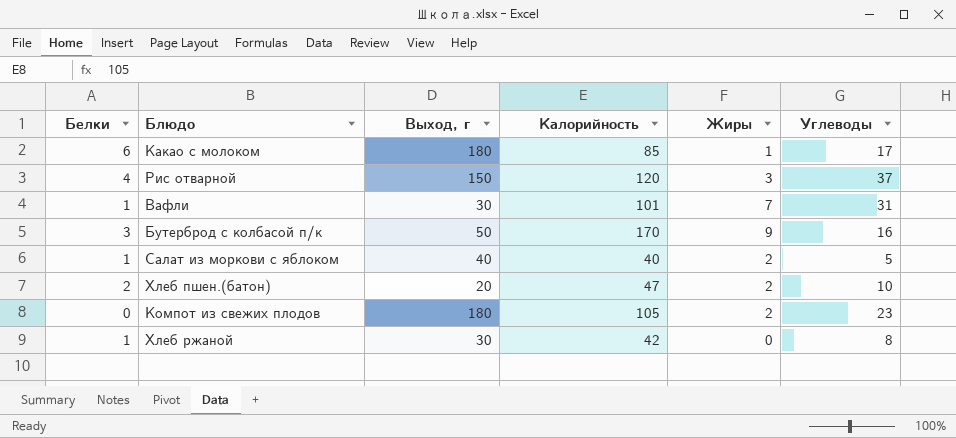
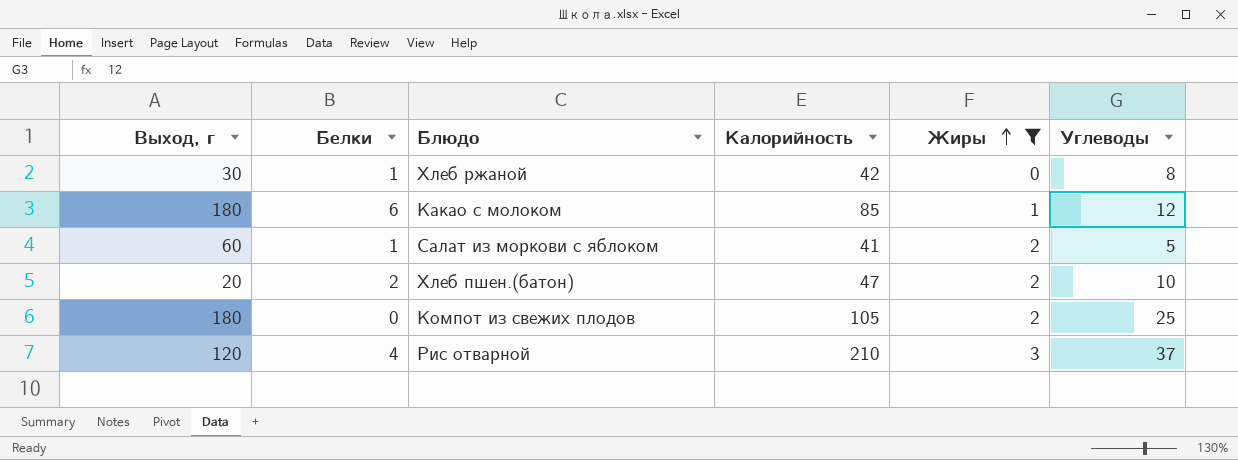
filter: none -> Жиры <= 3
row order: none -> Жиры ascending
column Выход, г | position: 3 -> 1
Какао с молоком | Углеводы: 17 -> 12
Салат из моркови с яблоком | Выход, г: 40 -> 60
Салат из моркови с яблоком | Калорийность: 40 -> 41
Компот из свежих плодов | Углеводы: 23 -> 25
Рис отварной | Выход, г: 150 -> 120
Рис отварной | Калорийность: 120 -> 210

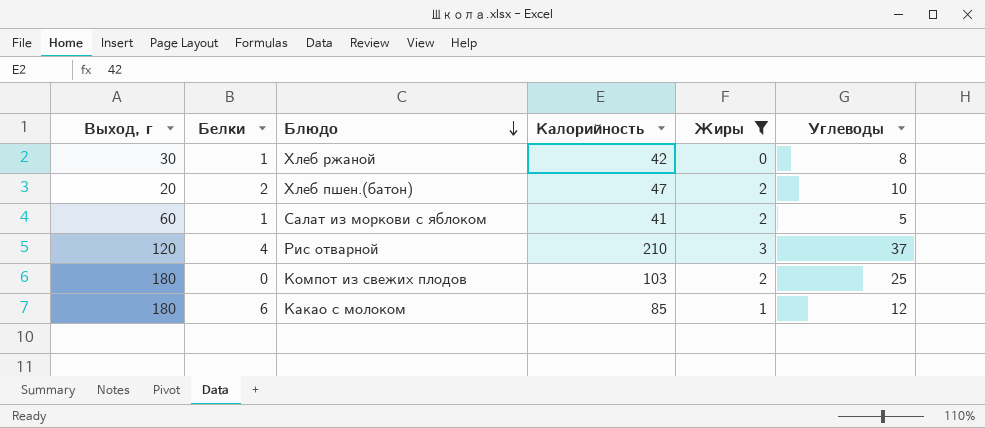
row order: Жиры ascending -> Блюдо descending
Компот из свежих плодов | Калорийность: 105 -> 103

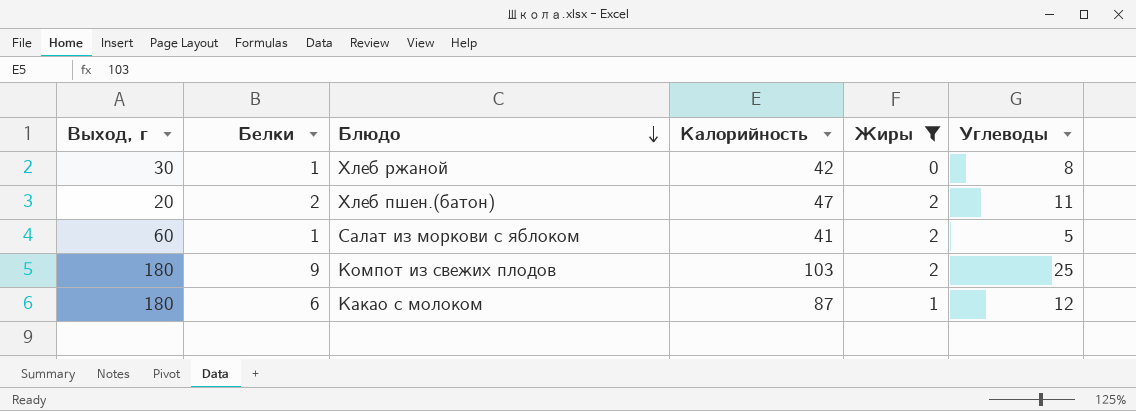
row Рис отварной: 120 | 4 | 210 | 3 | 37 -> none
Хлеб пшен.(батон) | Углеводы: 10 -> 11
Компот из свежих плодов | Белки: 0 -> 9
Какао с молоком | Калорийность: 85 -> 87

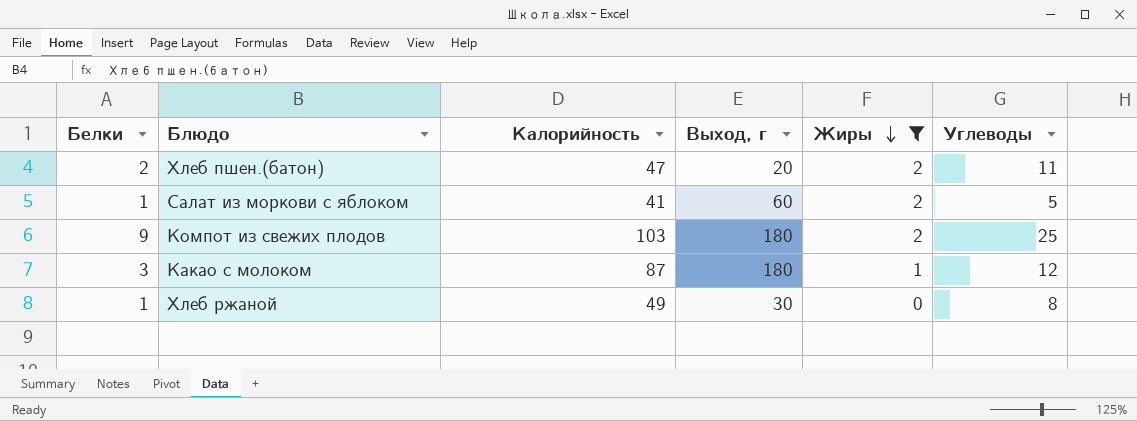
row order: Блюдо descending -> Жиры descending
column Выход, г | position: 1 -> 4
Какао с молоком | Белки: 6 -> 3
Хлеб ржаной | Калорийность: 42 -> 49

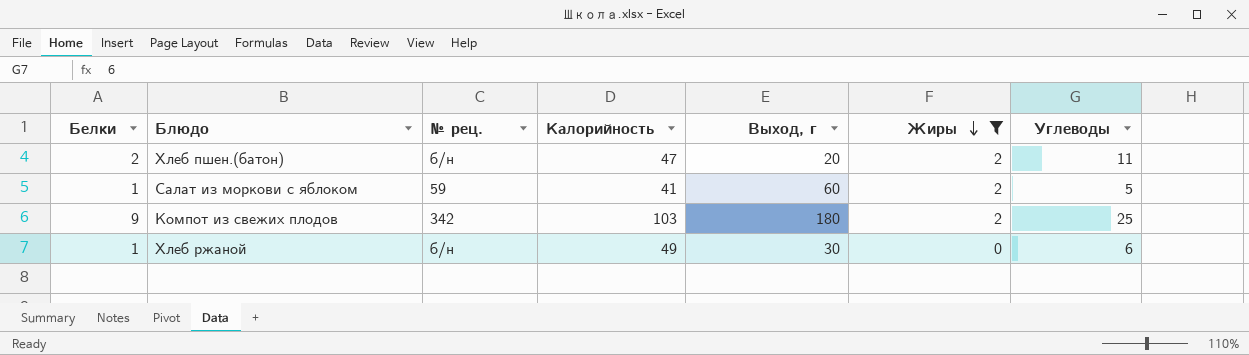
column № рец. | position: none -> 3
row Какао с молоком: 3 | 87 | 180 | 1 | 12 -> none
Хлеб ржаной | Углеводы: 8 -> 6

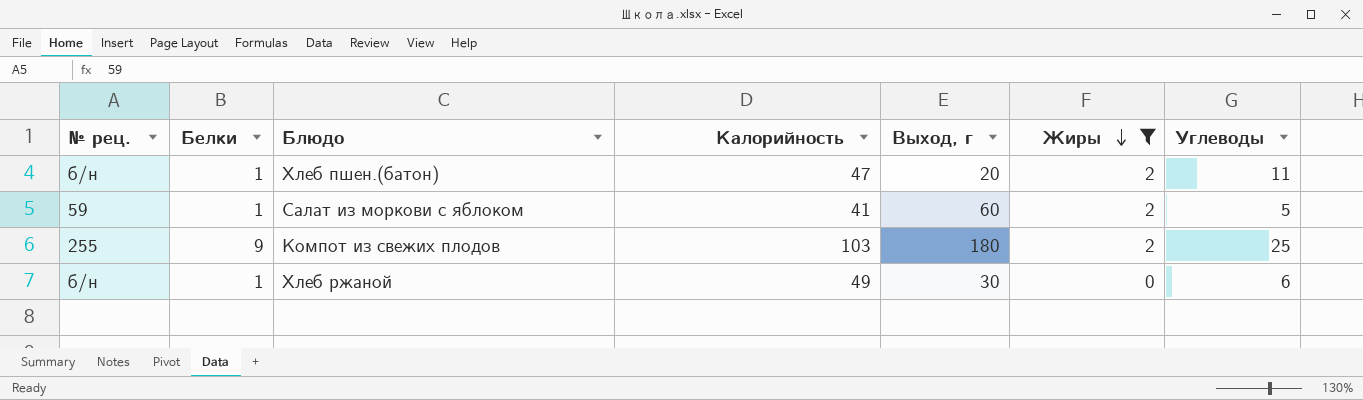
column № рец. | position: 3 -> 1
Хлеб пшен.(батон) | Белки: 2 -> 1
Компот из свежих плодов | № рец.: 342 -> 255

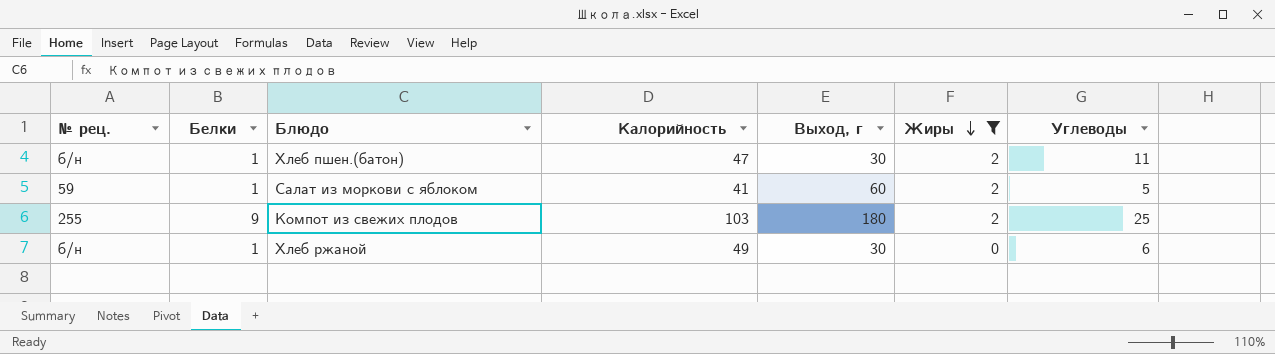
Хлеб пшен.(батон) | Выход, г: 20 -> 30

